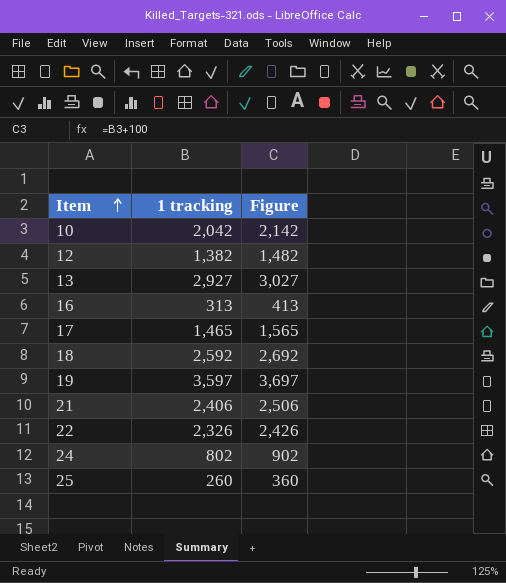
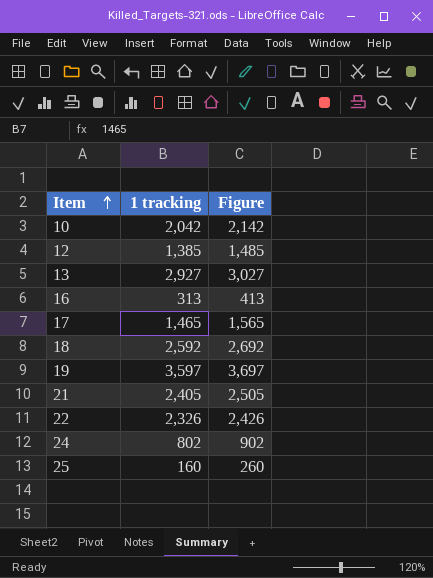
12 | 1 tracking: 1,382 -> 1,385
12 | Figure: 1,482 -> 1,485
21 | 1 tracking: 2,406 -> 2,405
21 | Figure: 2,506 -> 2,505
25 | 1 tracking: 260 -> 160
25 | Figure: 360 -> 260

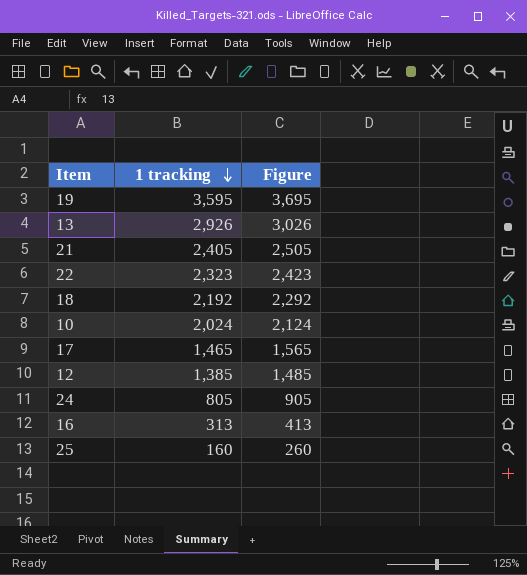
row order: Item ascending -> 1 tracking descending
19 | 1 tracking: 3,597 -> 3,595
19 | Figure: 3,697 -> 3,695
13 | 1 tracking: 2,927 -> 2,926
13 | Figure: 3,027 -> 3,026
22 | 1 tracking: 2,326 -> 2,323
22 | Figure: 2,426 -> 2,423
18 | 1 tracking: 2,592 -> 2,192
18 | Figure: 2,692 -> 2,292
10 | 1 tracking: 2,042 -> 2,024
10 | Figure: 2,142 -> 2,124
24 | 1 tracking: 802 -> 805
24 | Figure: 902 -> 905

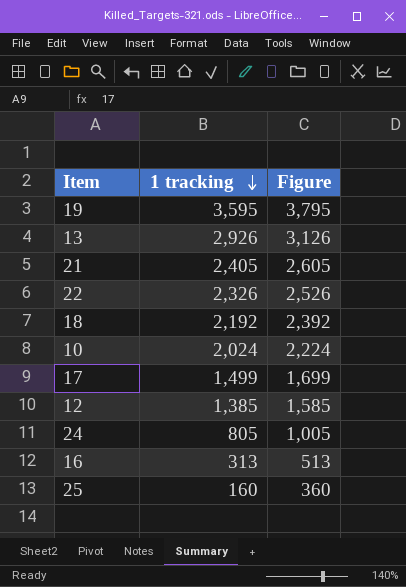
column Figure | formula: [1 tracking] + 100 -> [1 tracking] + 200
22 | 1 tracking: 2,323 -> 2,326
17 | 1 tracking: 1,465 -> 1,499

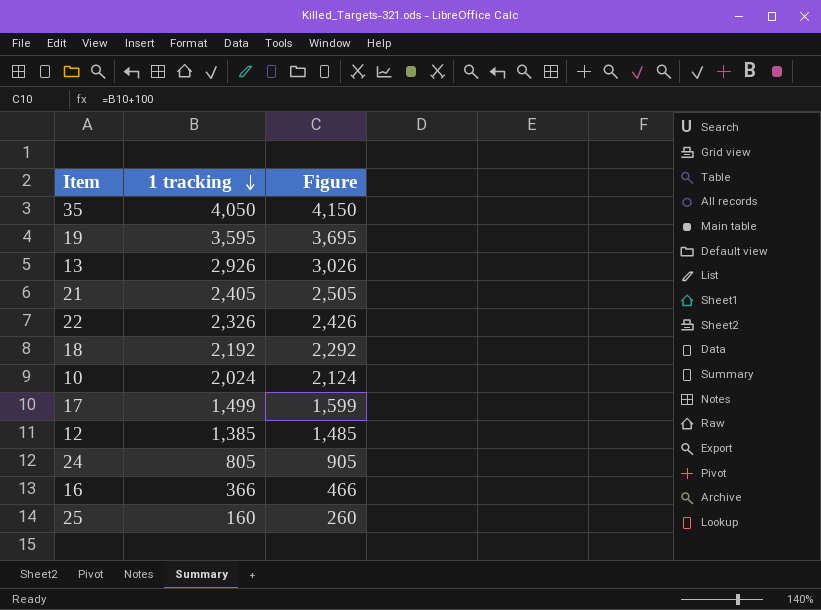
column Figure | formula: [1 tracking] + 200 -> [1 tracking] + 100
row 35: none -> 4,050 | 4,150
16 | 1 tracking: 313 -> 366

